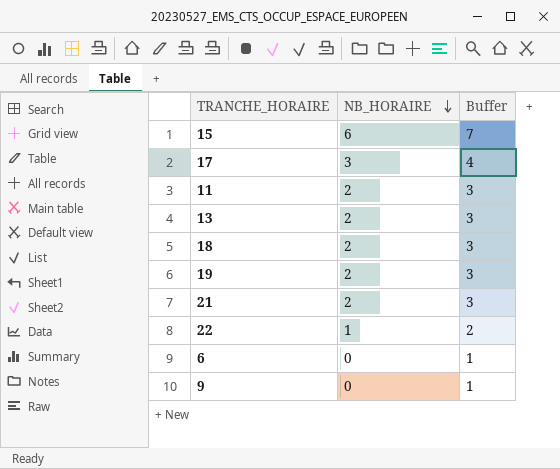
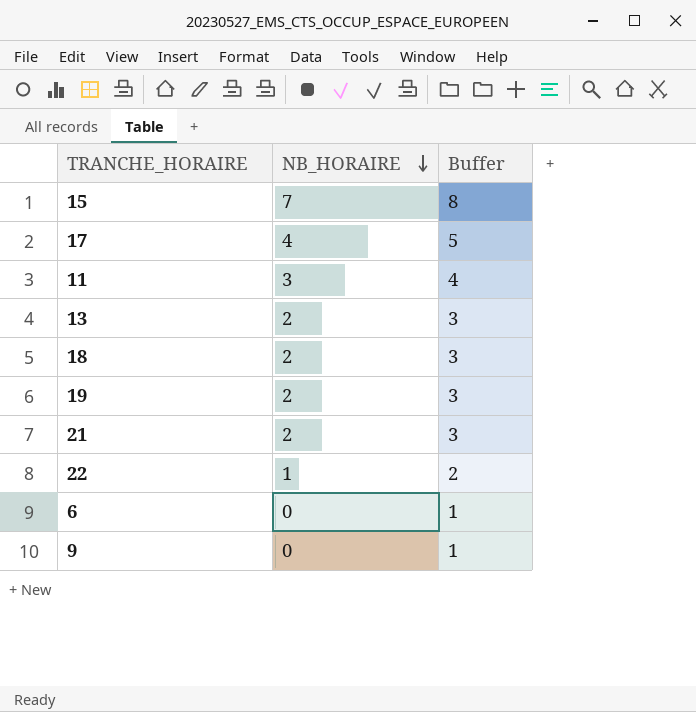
15 | NB_HORAIRE: 6 -> 7
15 | Buffer: 7 -> 8
17 | NB_HORAIRE: 3 -> 4
17 | Buffer: 4 -> 5
11 | NB_HORAIRE: 2 -> 3
11 | Buffer: 3 -> 4

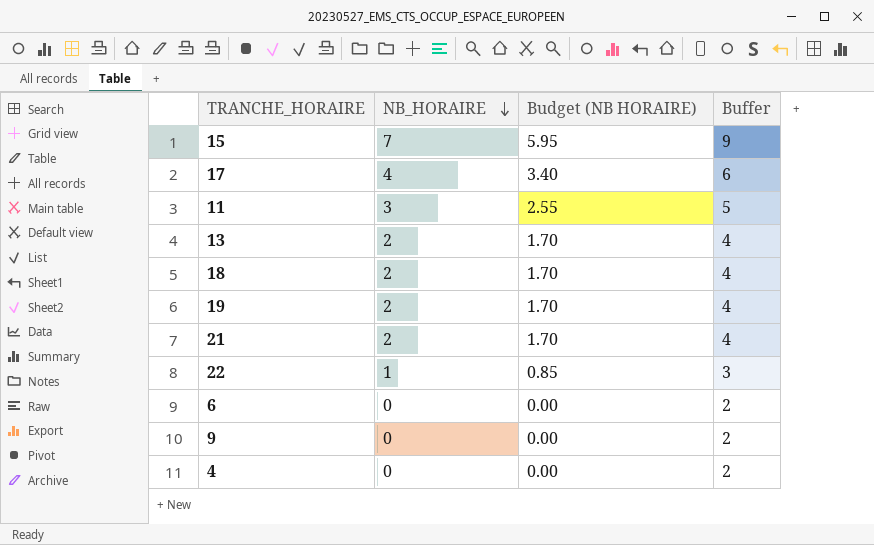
column Budget (NB HORAIRE) | formula: none -> [NB_HORAIRE] * 0.85
column Buffer | formula: [NB_HORAIRE] + 1 -> [NB_HORAIRE] + 2
row 4: none -> 0 | 0.00 | 2

